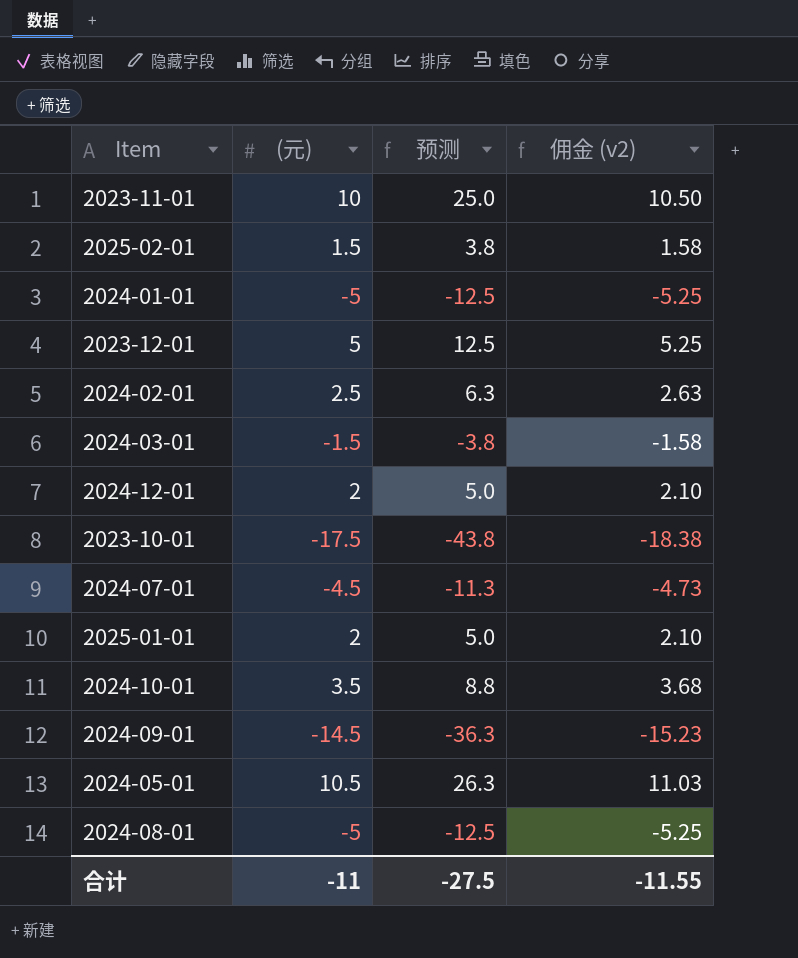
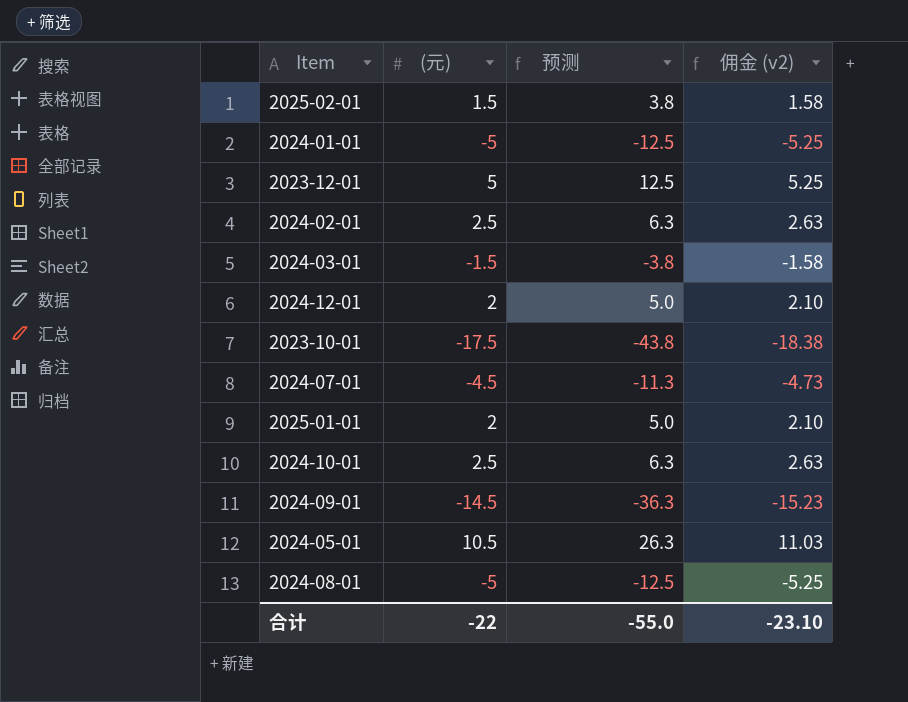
row 2023-11-01: 10 | 25.0 | 10.50 -> none
2024-10-01 | (元): 3.5 -> 2.5
2024-10-01 | 预测: 8.8 -> 6.3
2024-10-01 | 佣金 (v2): 3.68 -> 2.63
合计 | (元): -11 -> -22
合计 | 预测: -27.5 -> -55.0
合计 | 佣金 (v2): -11.55 -> -23.10

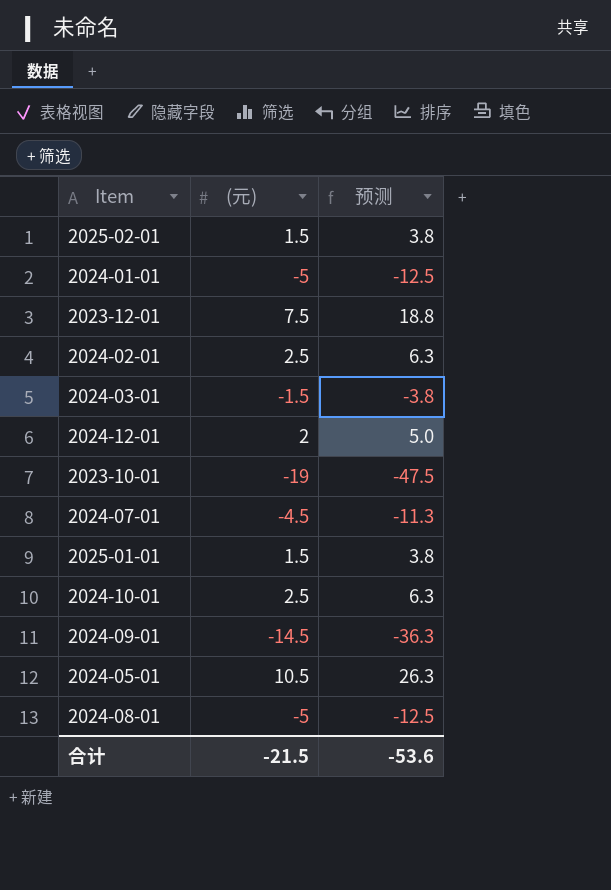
column 佣金 (v2) | formula: [(元)] * 1.05 -> none
2023-12-01 | (元): 5 -> 7.5
2023-12-01 | 预测: 12.5 -> 18.8
2023-10-01 | (元): -17.5 -> -19
2023-10-01 | 预测: -43.8 -> -47.5
2025-01-01 | (元): 2 -> 1.5
2025-01-01 | 预测: 5.0 -> 3.8
合计 | (元): -22 -> -21.5
合计 | 预测: -55.0 -> -53.6

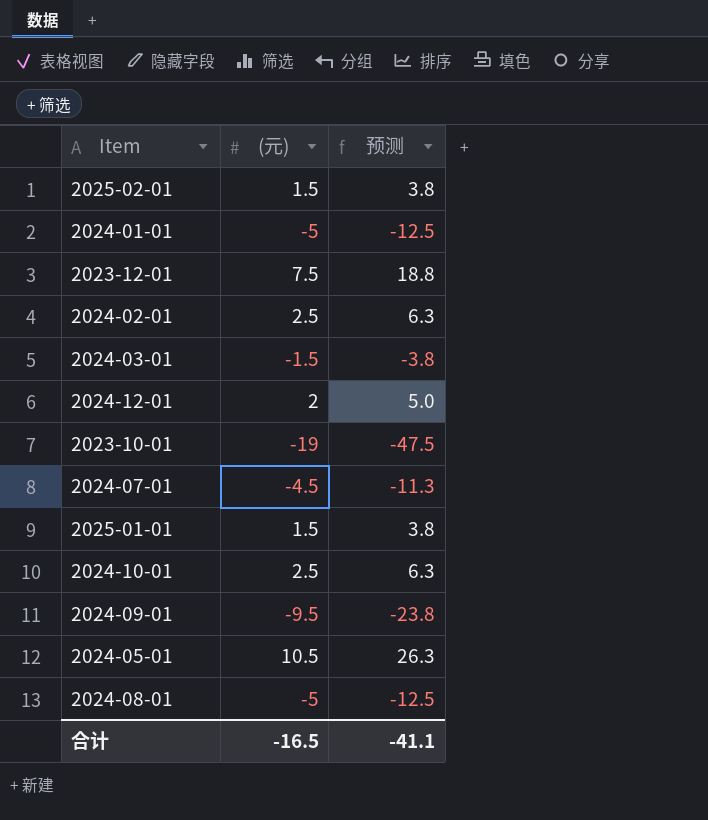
2024-09-01 | (元): -14.5 -> -9.5
2024-09-01 | 预测: -36.3 -> -23.8
合计 | (元): -21.5 -> -16.5
合计 | 预测: -53.6 -> -41.1

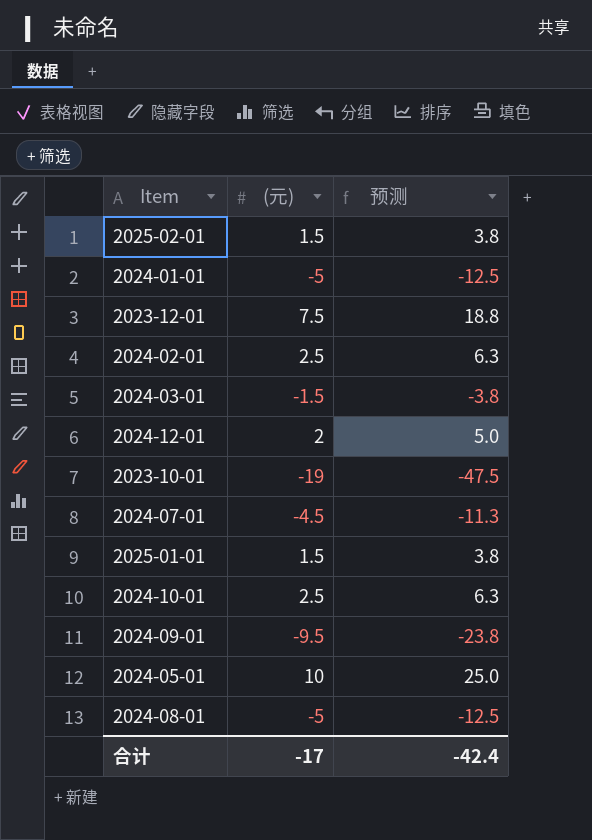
2024-05-01 | (元): 10.5 -> 10
2024-05-01 | 预测: 26.3 -> 25.0
合计 | (元): -16.5 -> -17
合计 | 预测: -41.1 -> -42.4

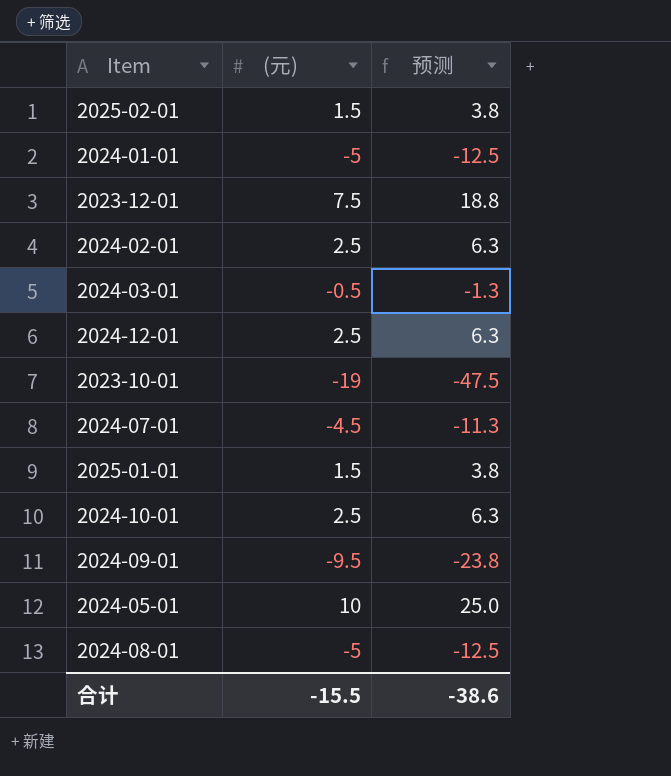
2024-03-01 | (元): -1.5 -> -0.5
2024-03-01 | 预测: -3.8 -> -1.3
2024-12-01 | (元): 2 -> 2.5
2024-12-01 | 预测: 5.0 -> 6.3
合计 | (元): -17 -> -15.5
合计 | 预测: -42.4 -> -38.6

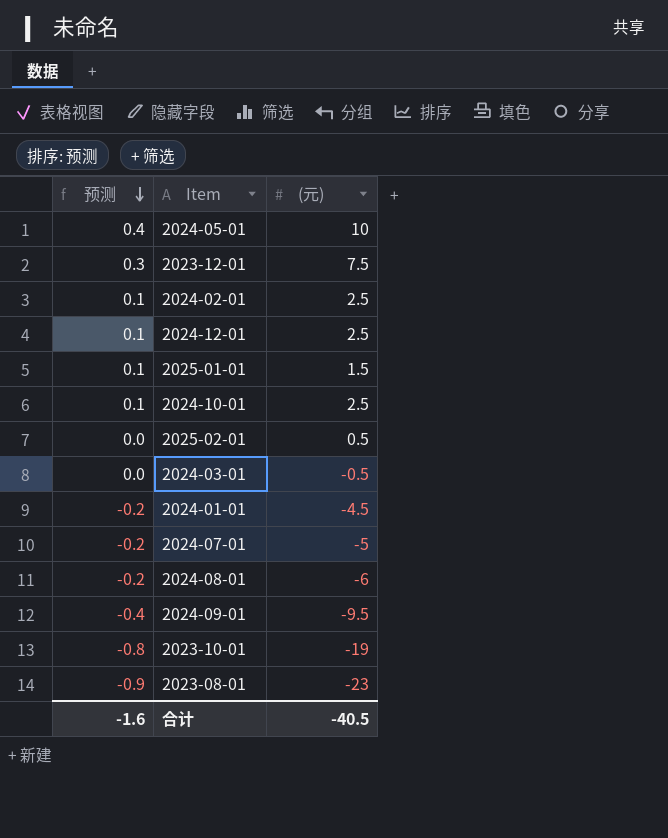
row order: none -> 预测 descending
column 预测 | formula: [(元)] * 2.5 -> [(元)] * 0.04
column 预测 | position: 3 -> 1
2025-02-01 | (元): 1.5 -> 0.5
2024-01-01 | (元): -5 -> -4.5
2024-07-01 | (元): -4.5 -> -5
2024-08-01 | (元): -5 -> -6
row 2023-08-01: none -> -0.9 | -23
合计 | 预测: -38.6 -> -1.6
合计 | (元): -15.5 -> -40.5

